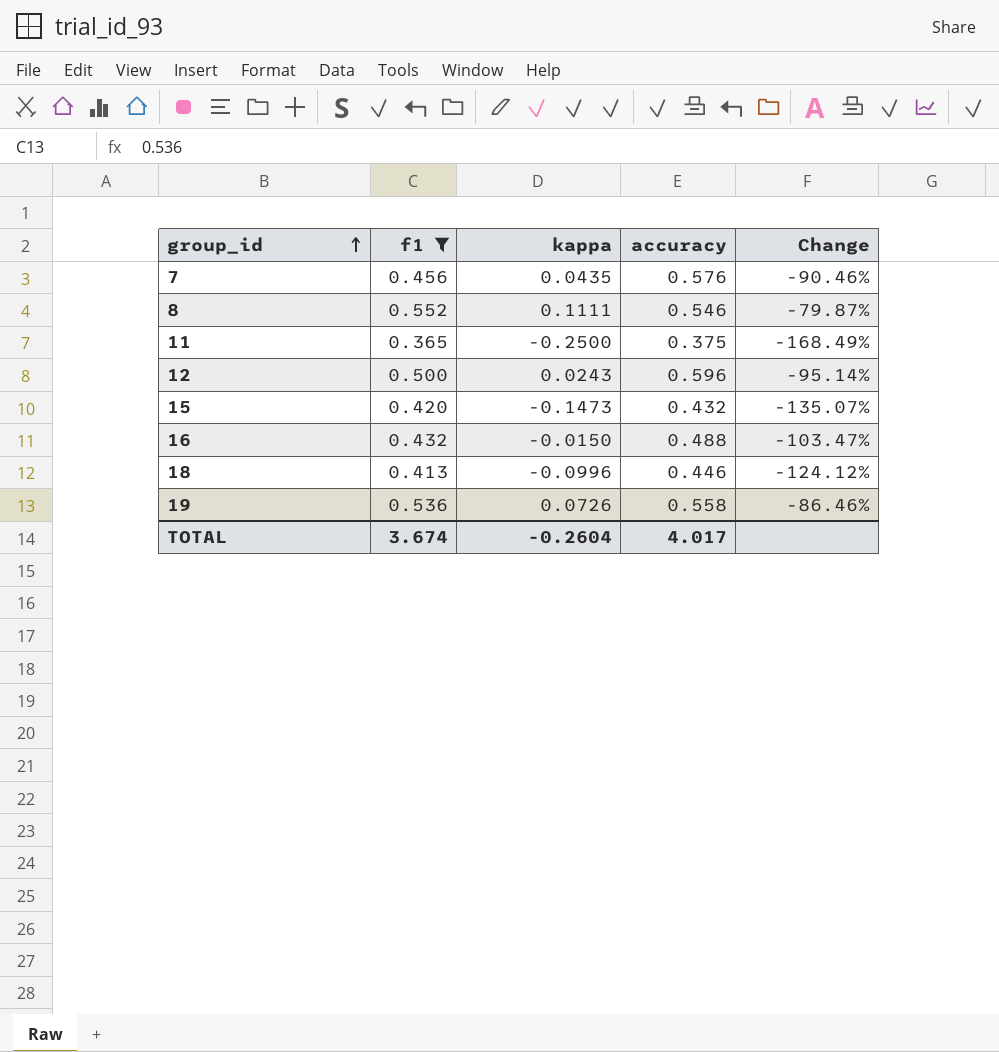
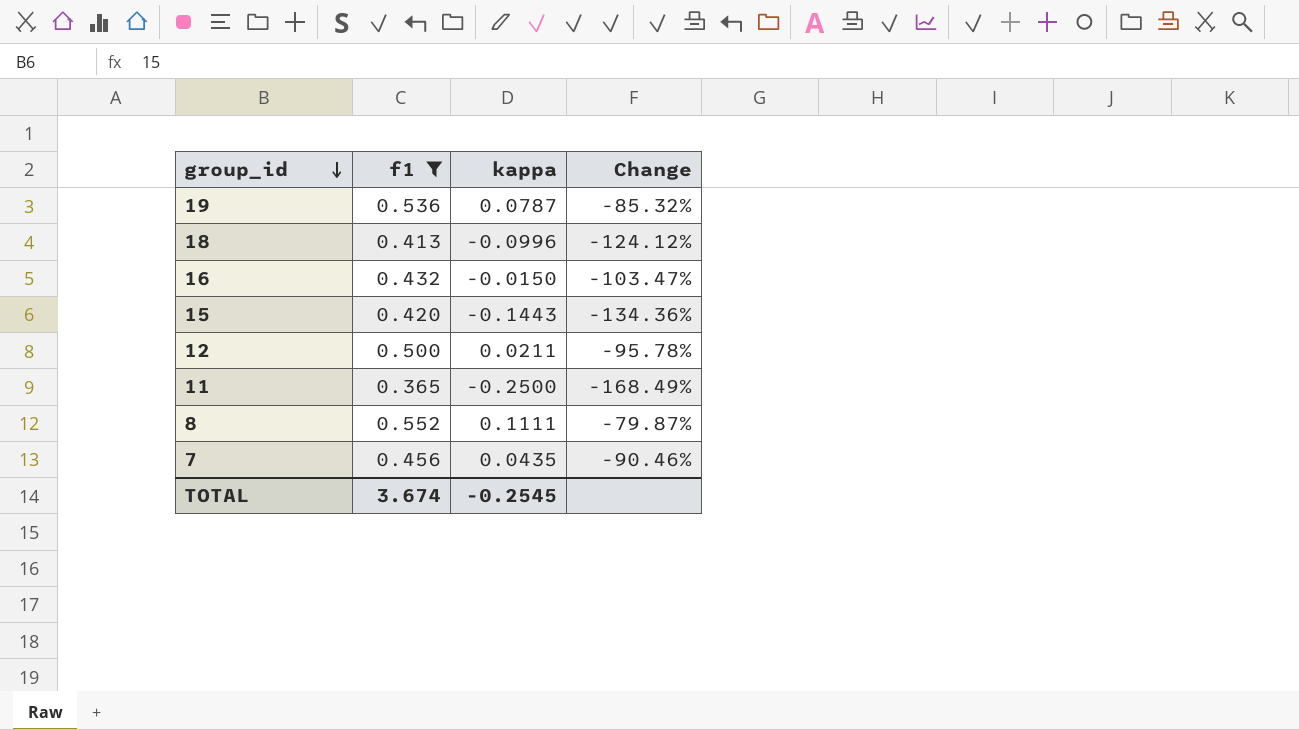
row order: group_id ascending -> group_id descending
column accuracy | position: 4 -> none
19 | kappa: 0.0726 -> 0.0787
19 | Change: -86.46% -> -85.32%
15 | kappa: -0.1473 -> -0.1443
15 | Change: -135.07% -> -134.36%
12 | kappa: 0.0243 -> 0.0211
12 | Change: -95.14% -> -95.78%
TOTAL | kappa: -0.2604 -> -0.2545

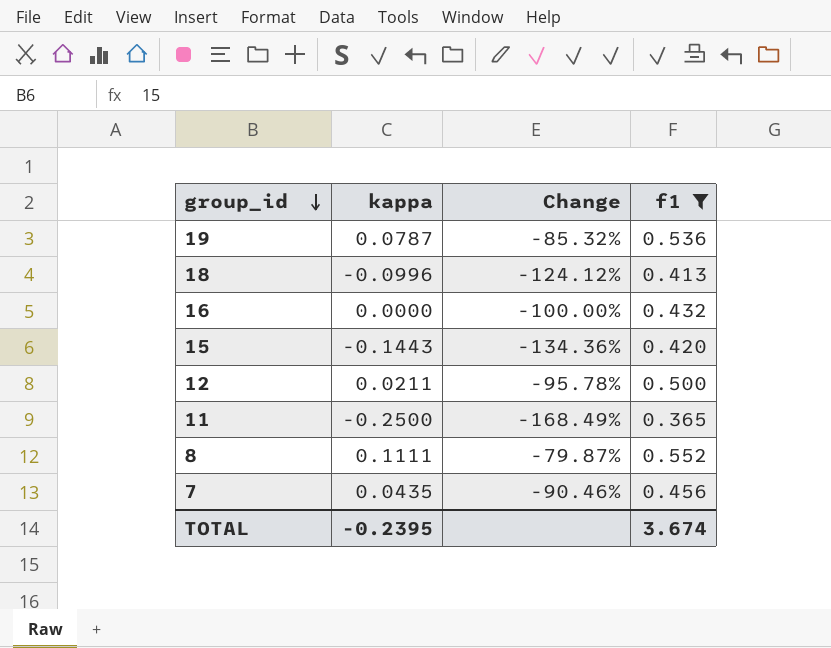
column f1 | position: 2 -> 4
16 | kappa: -0.0150 -> 0.0000
16 | Change: -103.47% -> -100.00%
TOTAL | kappa: -0.2545 -> -0.2395

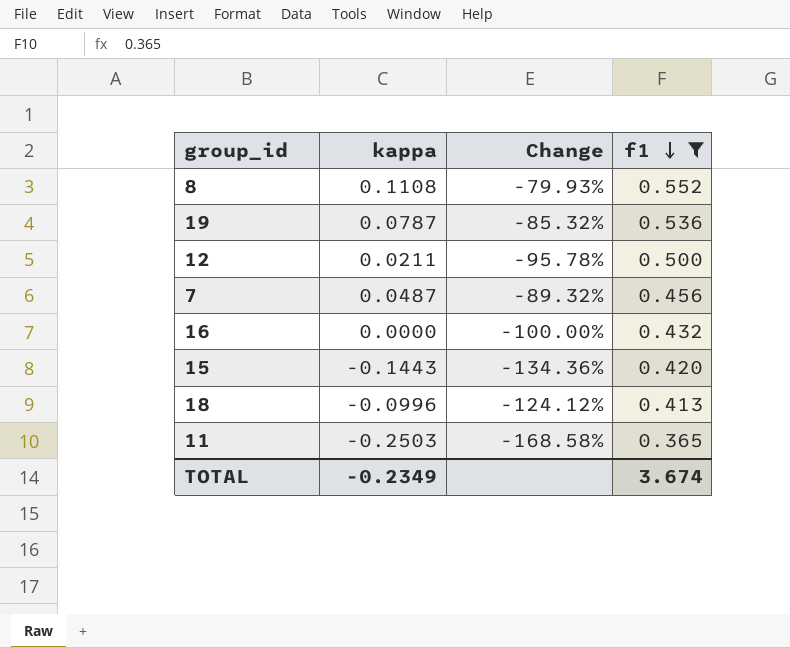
row order: group_id descending -> f1 descending
8 | kappa: 0.1111 -> 0.1108
8 | Change: -79.87% -> -79.93%
7 | kappa: 0.0435 -> 0.0487
7 | Change: -90.46% -> -89.32%
11 | kappa: -0.2500 -> -0.2503
11 | Change: -168.49% -> -168.58%
TOTAL | kappa: -0.2395 -> -0.2349

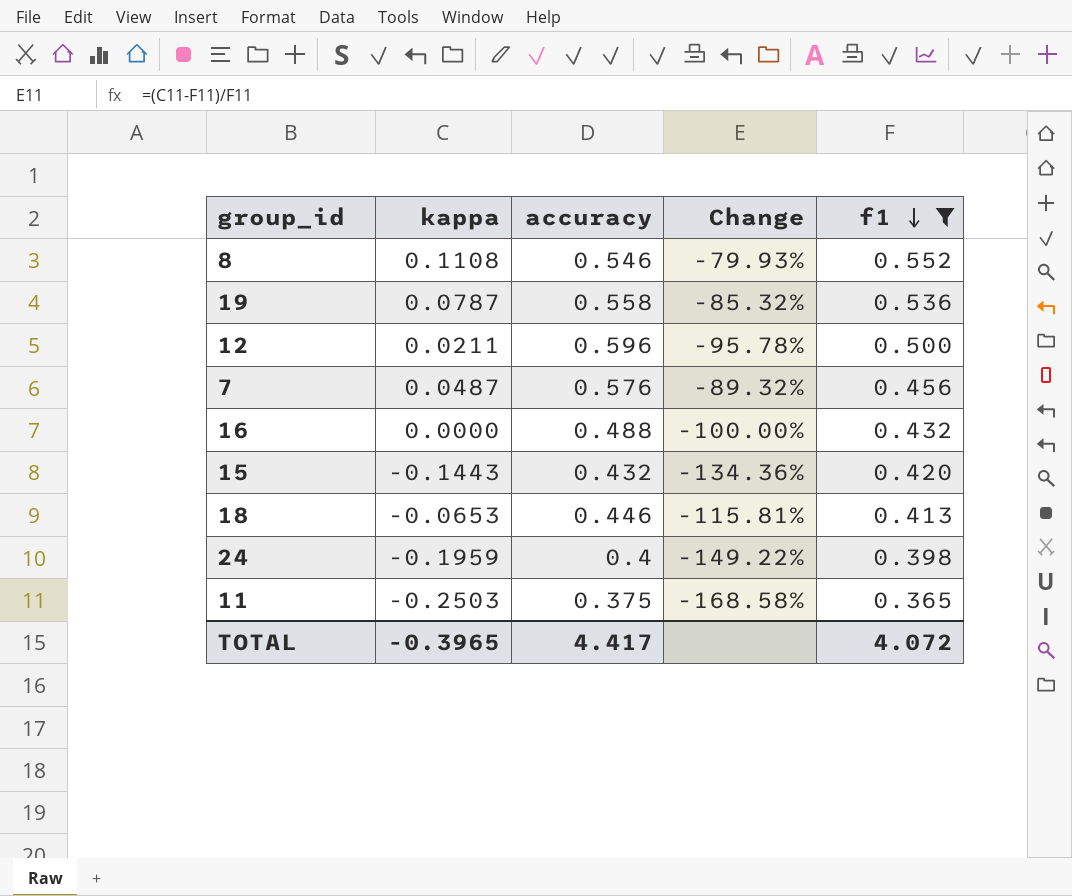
column accuracy | position: none -> 3
18 | kappa: -0.0996 -> -0.0653
18 | Change: -124.12% -> -115.81%
row 24: none -> -0.1959 | 0.4 | -149.22% | 0.398
TOTAL | kappa: -0.2349 -> -0.3965
TOTAL | f1: 3.674 -> 4.072

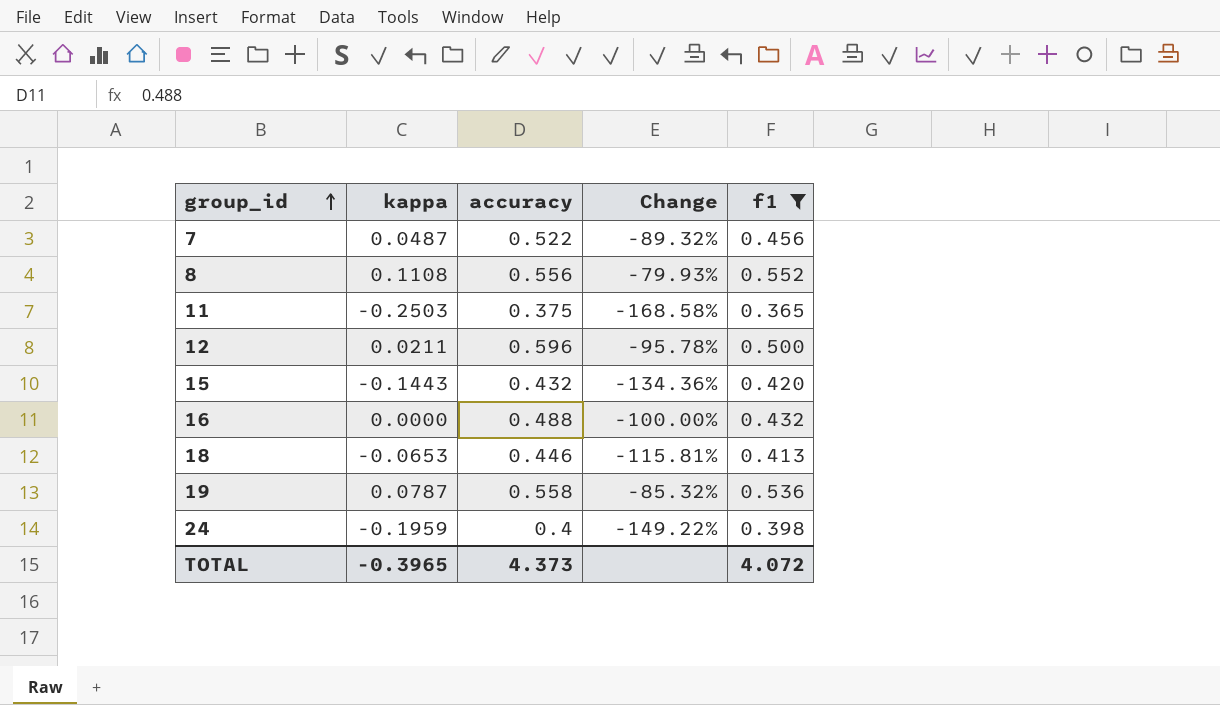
row order: f1 descending -> group_id ascending
7 | accuracy: 0.576 -> 0.522
8 | accuracy: 0.546 -> 0.556
TOTAL | accuracy: 4.417 -> 4.373

